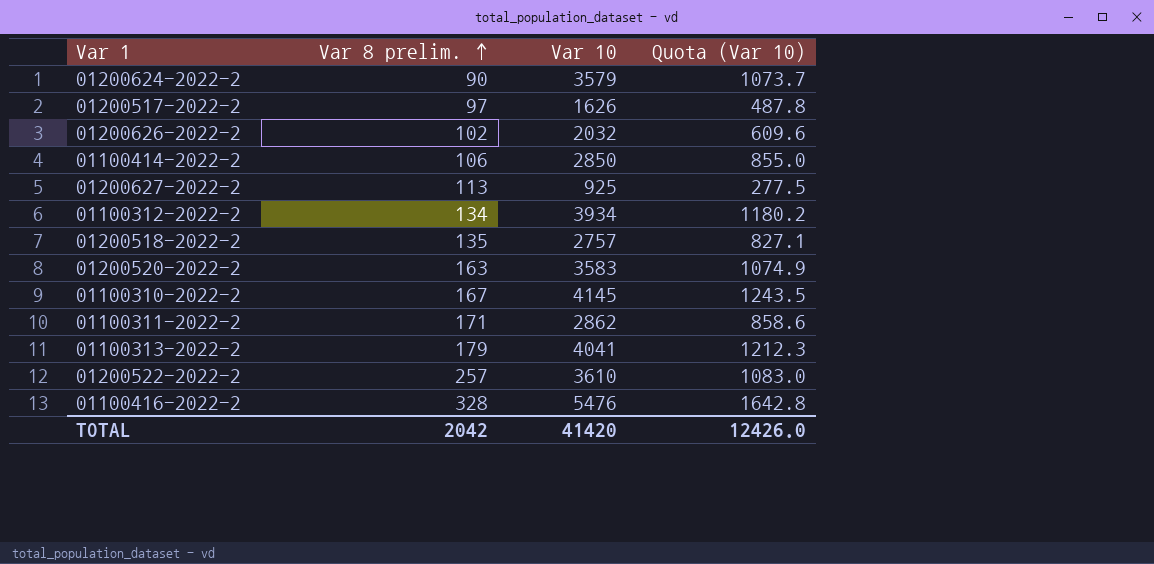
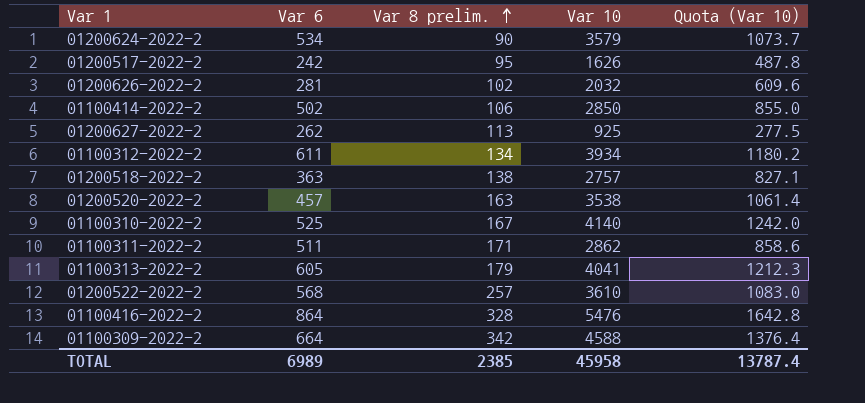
column Var 6 | position: none -> 2
01200517-2022-2 | Var 8 prelim.: 97 -> 95
01200518-2022-2 | Var 8 prelim.: 135 -> 138
01200520-2022-2 | Var 10: 3583 -> 3538
01200520-2022-2 | Quota (Var 10): 1074.9 -> 1061.4
01100310-2022-2 | Var 10: 4145 -> 4140
01100310-2022-2 | Quota (Var 10): 1243.5 -> 1242.0
row 01100309-2022-2: none -> 664 | 342 | 4588 | 1376.4
TOTAL | Var 8 prelim.: 2042 -> 2385
TOTAL | Var 10: 41420 -> 45958
TOTAL | Quota (Var 10): 12426.0 -> 13787.4

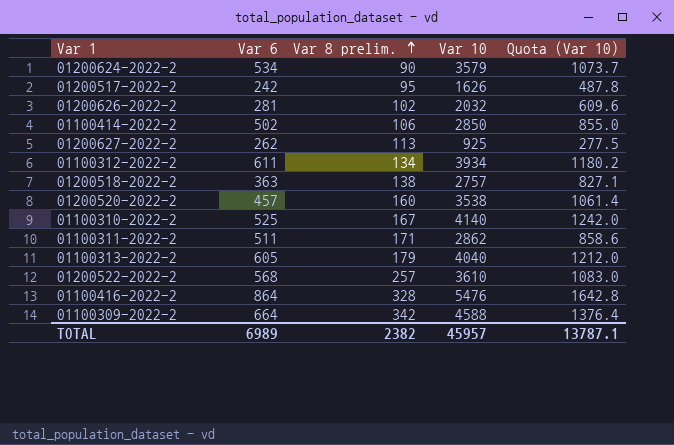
01200520-2022-2 | Var 8 prelim.: 163 -> 160
01100313-2022-2 | Var 10: 4041 -> 4040
01100313-2022-2 | Quota (Var 10): 1212.3 -> 1212.0
TOTAL | Var 8 prelim.: 2385 -> 2382
TOTAL | Var 10: 45958 -> 45957
TOTAL | Quota (Var 10): 13787.4 -> 13787.1

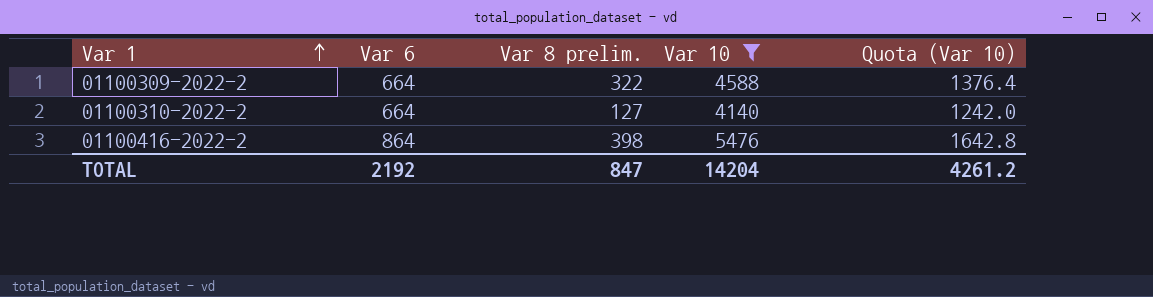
filter: none -> Var 10 >= 4140
row order: Var 8 prelim. ascending -> Var 1 ascending
01100309-2022-2 | Var 8 prelim.: 342 -> 322
01100310-2022-2 | Var 6: 525 -> 664
01100310-2022-2 | Var 8 prelim.: 167 -> 127
01100416-2022-2 | Var 8 prelim.: 328 -> 398
TOTAL | Var 6: 6989 -> 2192
TOTAL | Var 8 prelim.: 2382 -> 847
TOTAL | Var 10: 45957 -> 14204
TOTAL | Quota (Var 10): 13787.1 -> 4261.2

